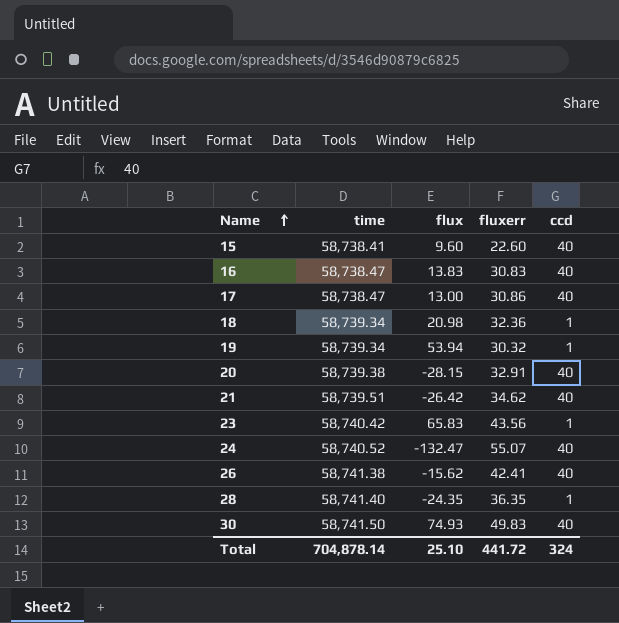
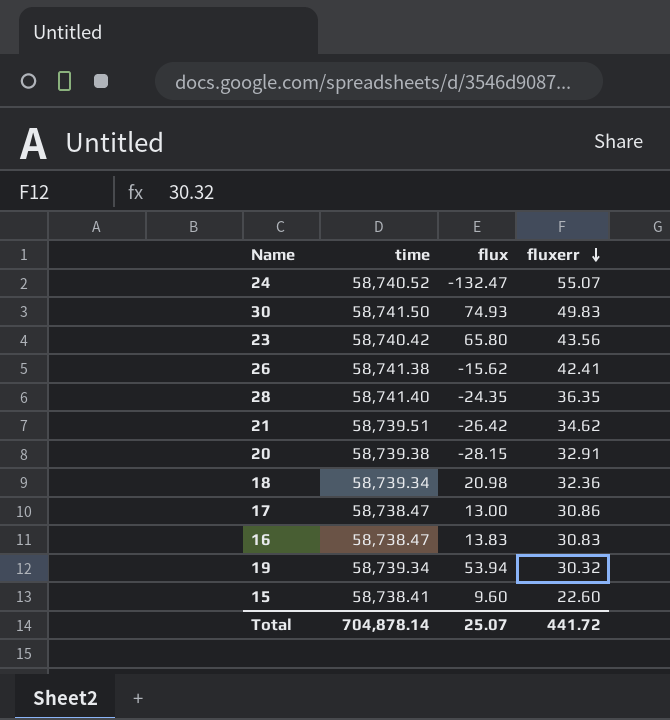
row order: Name ascending -> fluxerr descending
column ccd | position: 5 -> none
23 | flux: 65.83 -> 65.80
Total | flux: 25.10 -> 25.07

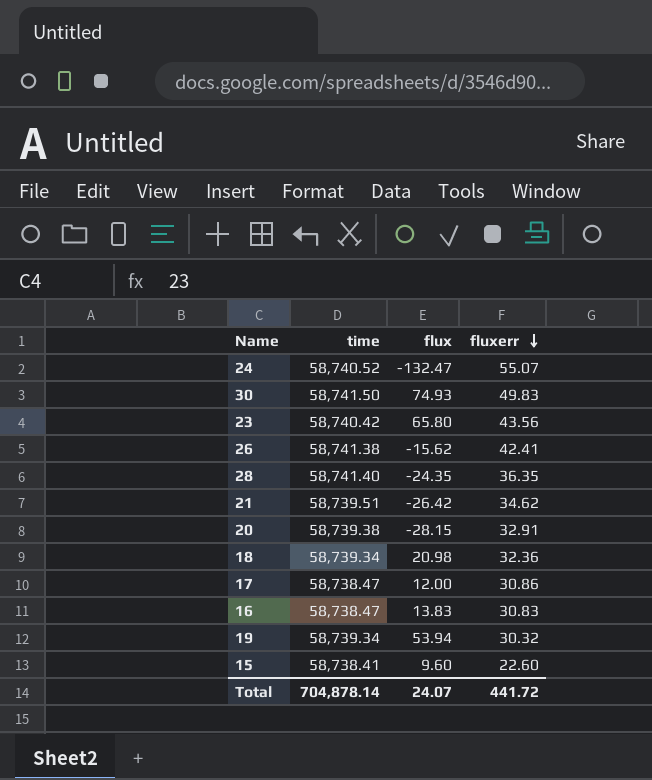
17 | flux: 13.00 -> 12.00
Total | flux: 25.07 -> 24.07

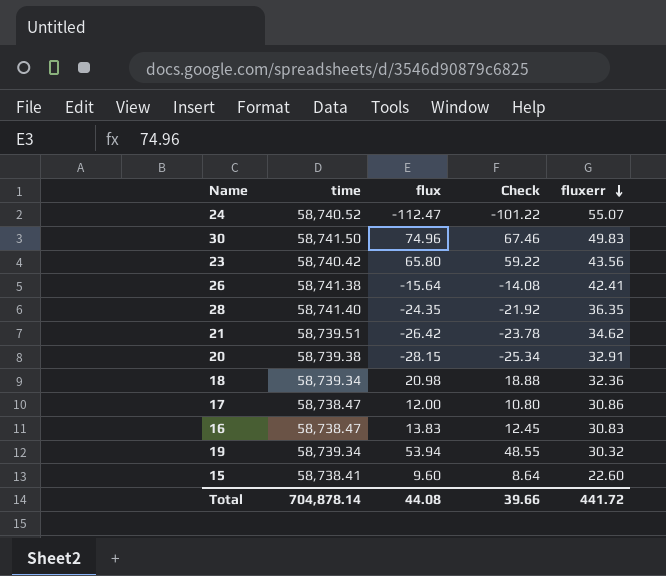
column Check | formula: none -> [flux] * 0.9
24 | flux: -132.47 -> -112.47
30 | flux: 74.93 -> 74.96
26 | flux: -15.62 -> -15.64
Total | flux: 24.07 -> 44.08

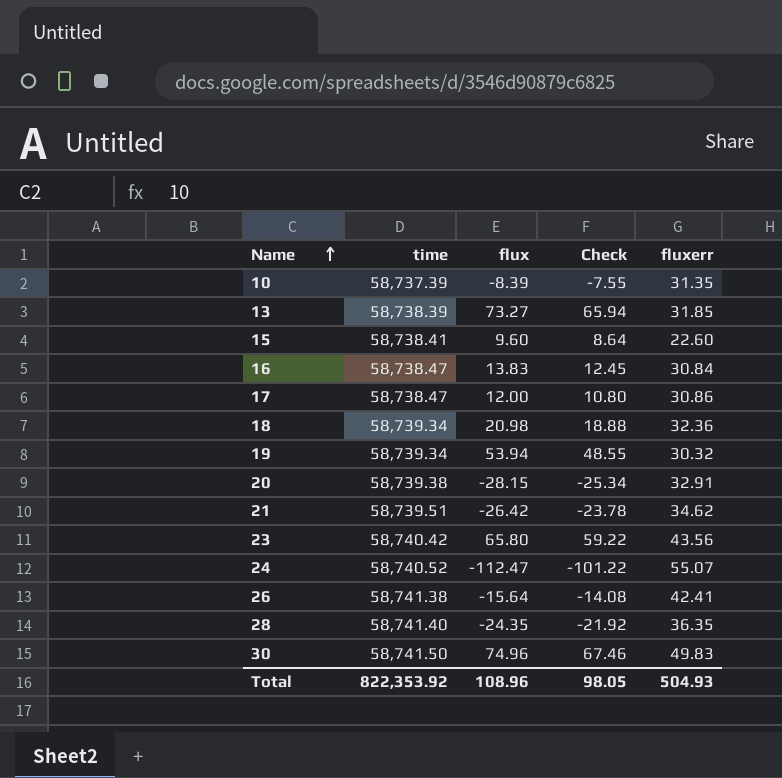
row order: fluxerr descending -> Name ascending
row 10: none -> 58,737.39 | -8.39 | -7.55 | 31.35
row 13: none -> 58,738.39 | 73.27 | 65.94 | 31.85
16 | fluxerr: 30.83 -> 30.84
Total | time: 704,878.14 -> 822,353.92
Total | flux: 44.08 -> 108.96
Total | Check: 39.66 -> 98.05
Total | fluxerr: 441.72 -> 504.93

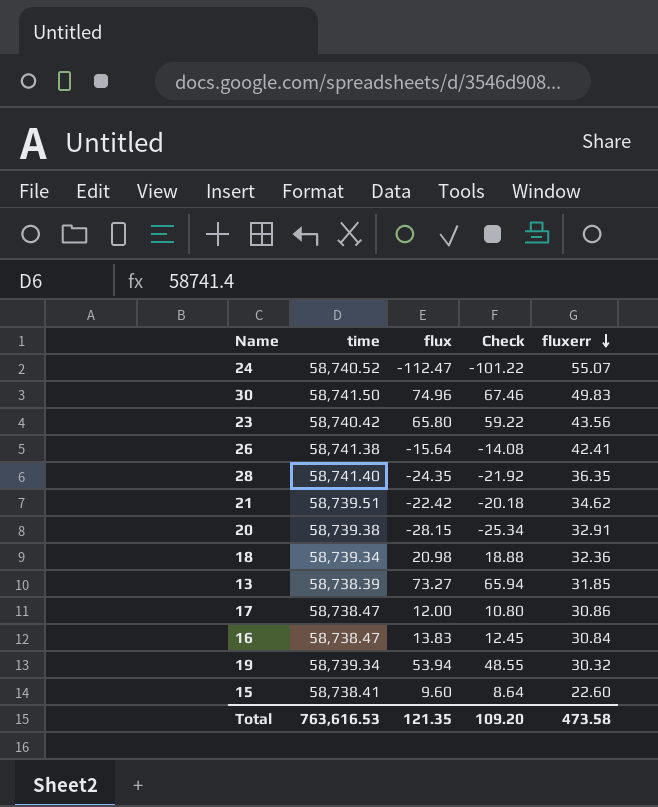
row order: Name ascending -> fluxerr descending
row 10: 58,737.39 | -8.39 | -7.55 | 31.35 -> none
21 | flux: -26.42 -> -22.42
21 | Check: -23.78 -> -20.18
Total | time: 822,353.92 -> 763,616.53
Total | flux: 108.96 -> 121.35
Total | Check: 98.05 -> 109.20
Total | fluxerr: 504.93 -> 473.58

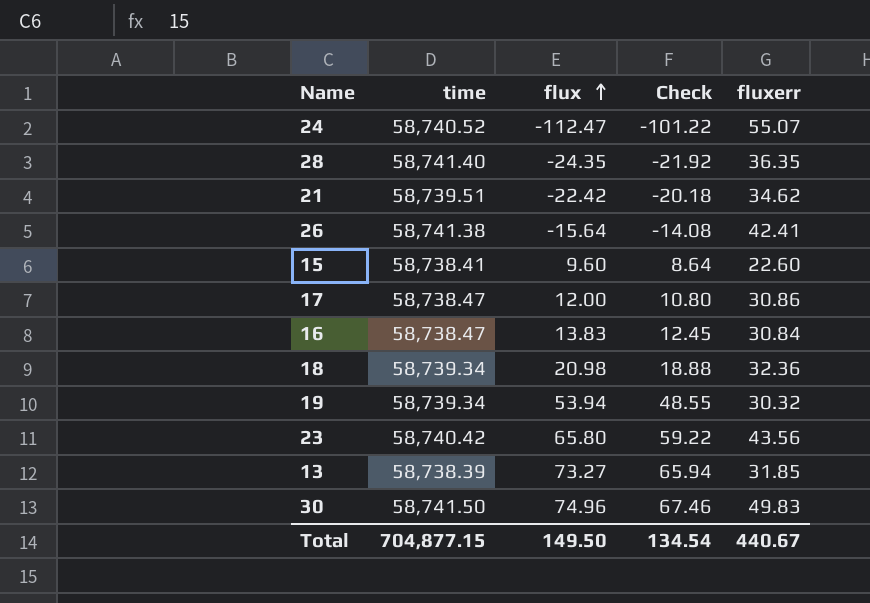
row order: fluxerr descending -> flux ascending
row 20: 58,739.38 | -28.15 | -25.34 | 32.91 -> none
Total | time: 763,616.53 -> 704,877.15
Total | flux: 121.35 -> 149.50
Total | Check: 109.20 -> 134.54
Total | fluxerr: 473.58 -> 440.67

